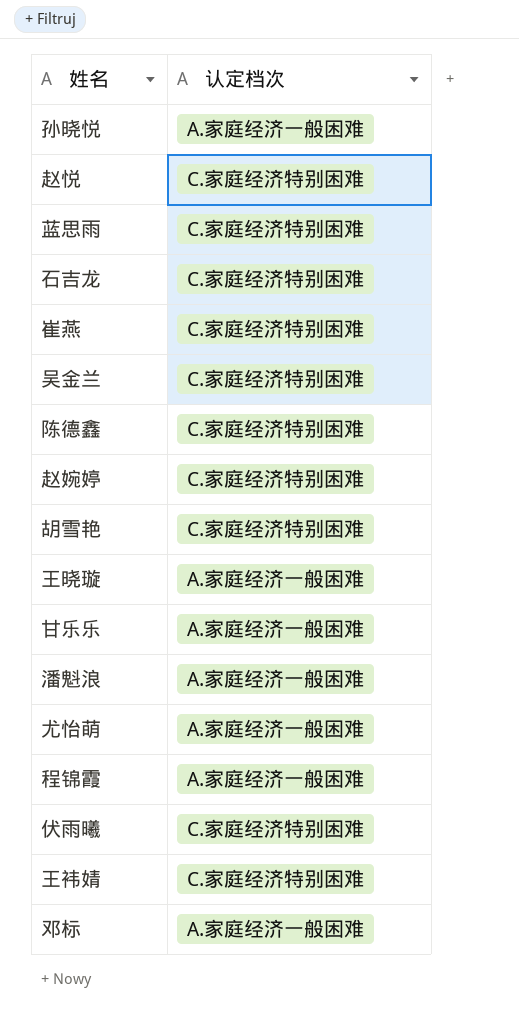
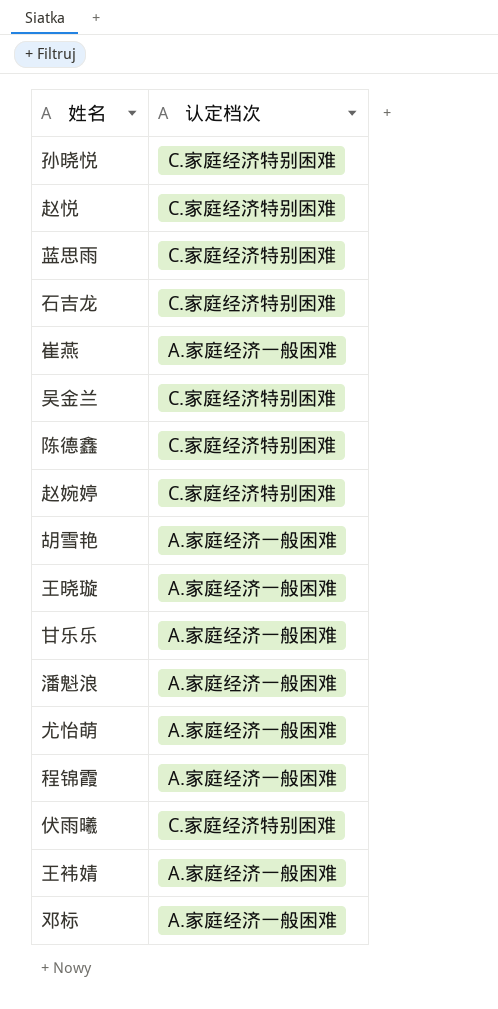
孙晓悦 | 认定档次: A.家庭经济一般困难 -> C.家庭经济特别困难
崔燕 | 认定档次: C.家庭经济特别困难 -> A.家庭经济一般困难
胡雪艳 | 认定档次: C.家庭经济特别困难 -> A.家庭经济一般困难
王袆婧 | 认定档次: C.家庭经济特别困难 -> A.家庭经济一般困难

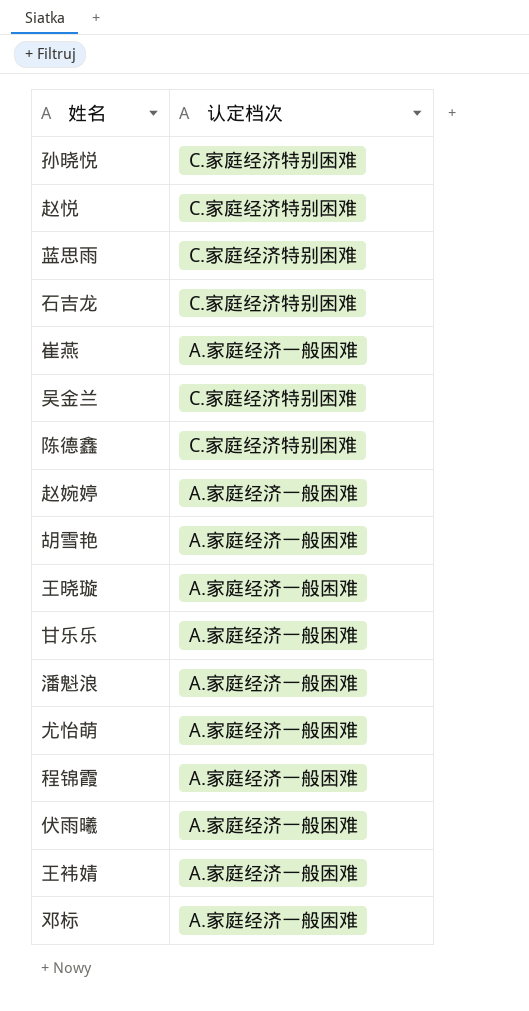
赵婉婷 | 认定档次: C.家庭经济特别困难 -> A.家庭经济一般困难
伏雨曦 | 认定档次: C.家庭经济特别困难 -> A.家庭经济一般困难

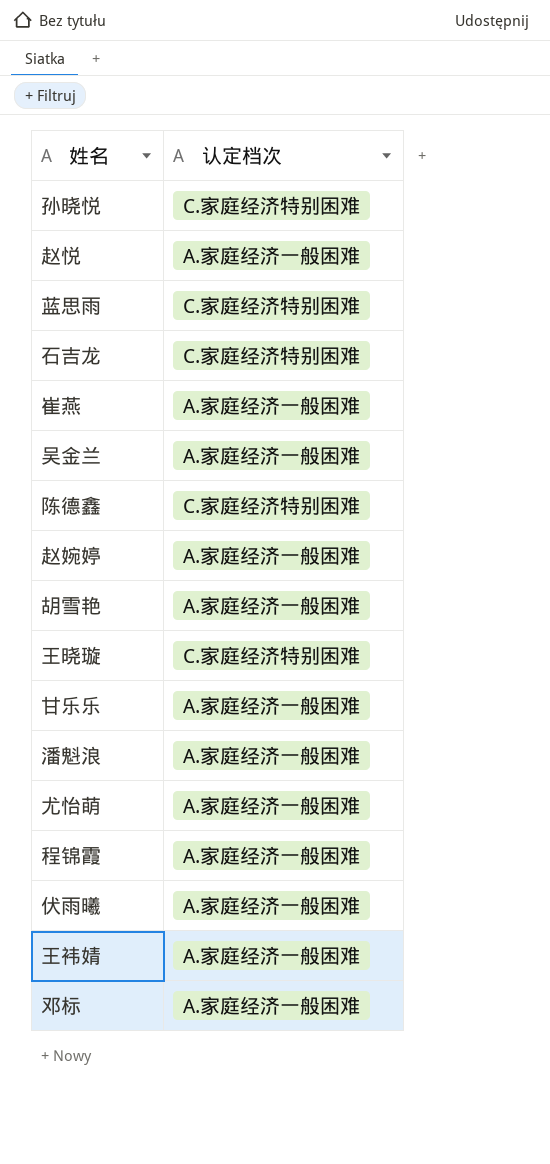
赵悦 | 认定档次: C.家庭经济特别困难 -> A.家庭经济一般困难
吴金兰 | 认定档次: C.家庭经济特别困难 -> A.家庭经济一般困难
王晓璇 | 认定档次: A.家庭经济一般困难 -> C.家庭经济特别困难

